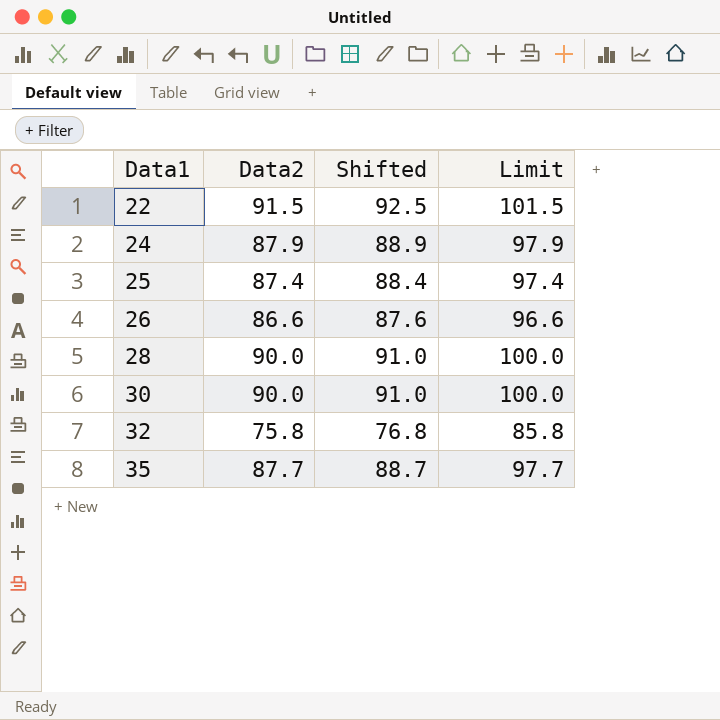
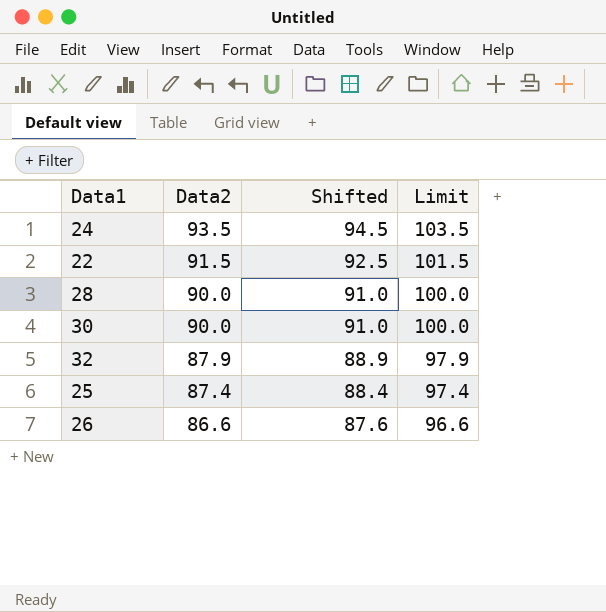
row order: Data1 ascending -> Data2 descending
row 35: 87.7 | 88.7 | 97.7 -> none
24 | Data2: 87.9 -> 93.5
24 | Shifted: 88.9 -> 94.5
24 | Limit: 97.9 -> 103.5
32 | Data2: 75.8 -> 87.9
32 | Shifted: 76.8 -> 88.9
32 | Limit: 85.8 -> 97.9

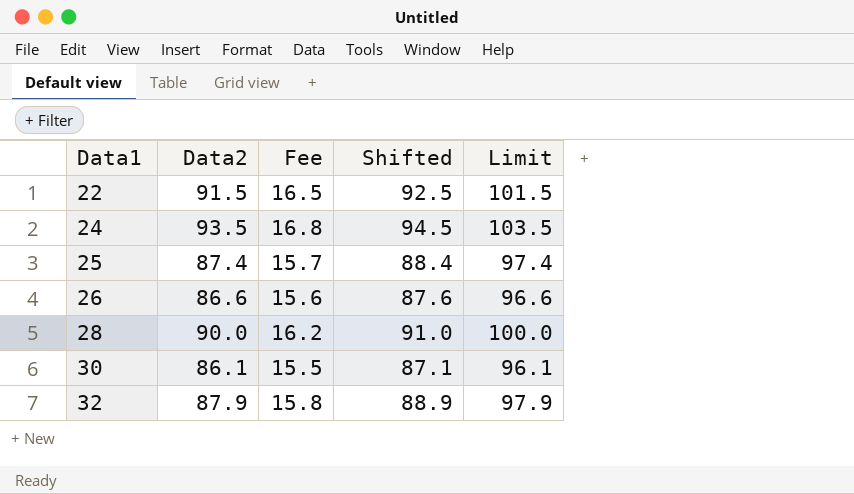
row order: Data2 descending -> Data1 ascending
column Fee | formula: none -> [Data2] * 0.18
30 | Data2: 90.0 -> 86.1
30 | Shifted: 91.0 -> 87.1
30 | Limit: 100.0 -> 96.1

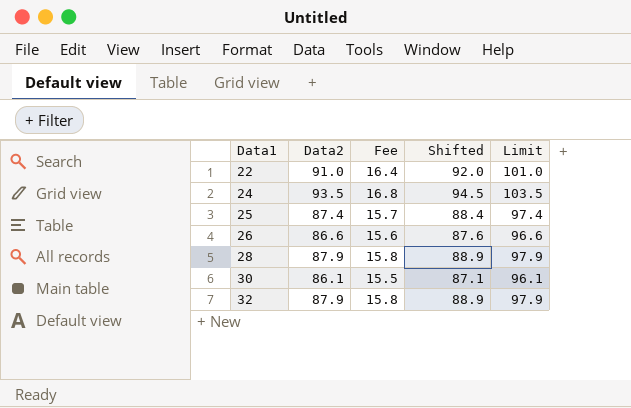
22 | Data2: 91.5 -> 91.0
22 | Fee: 16.5 -> 16.4
22 | Shifted: 92.5 -> 92.0
22 | Limit: 101.5 -> 101.0
28 | Data2: 90.0 -> 87.9
28 | Fee: 16.2 -> 15.8
28 | Shifted: 91.0 -> 88.9
28 | Limit: 100.0 -> 97.9

